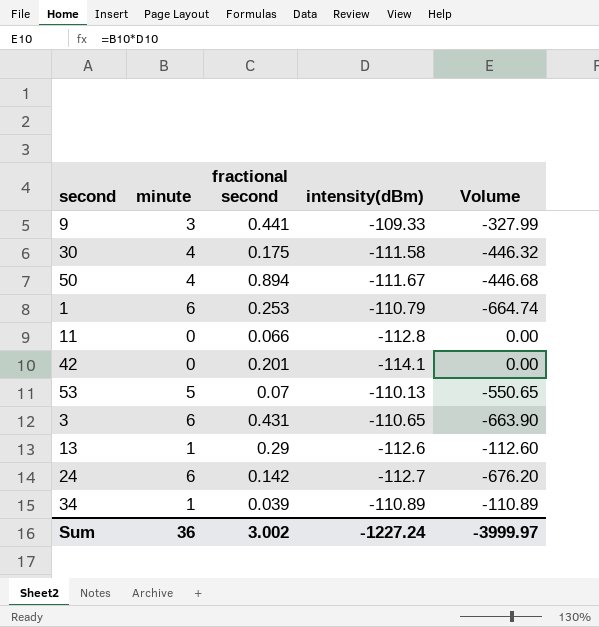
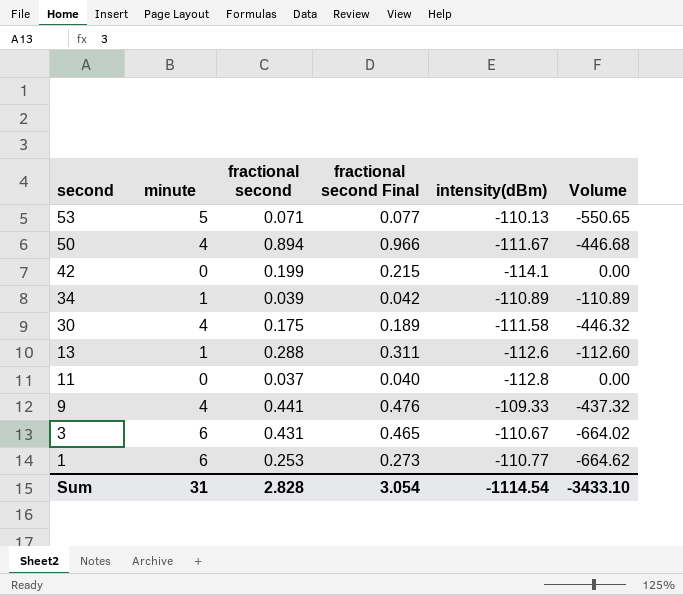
row order: none -> second descending
column fractional second Final | formula: none -> [fractional second] * 1.08
row 24: 6 | 0.142 | -112.7 | -676.20 -> none
53 | fractional second: 0.07 -> 0.071
42 | fractional second: 0.201 -> 0.199
13 | fractional second: 0.29 -> 0.288
11 | fractional second: 0.066 -> 0.037
9 | minute: 3 -> 4
9 | Volume: -327.99 -> -437.32
3 | intensity(dBm): -110.65 -> -110.67
3 | Volume: -663.90 -> -664.02
1 | intensity(dBm): -110.79 -> -110.77
1 | Volume: -664.74 -> -664.62
Sum | minute: 36 -> 31
Sum | fractional second: 3.002 -> 2.828
Sum | intensity(dBm): -1227.24 -> -1114.54
Sum | Volume: -3999.97 -> -3433.10

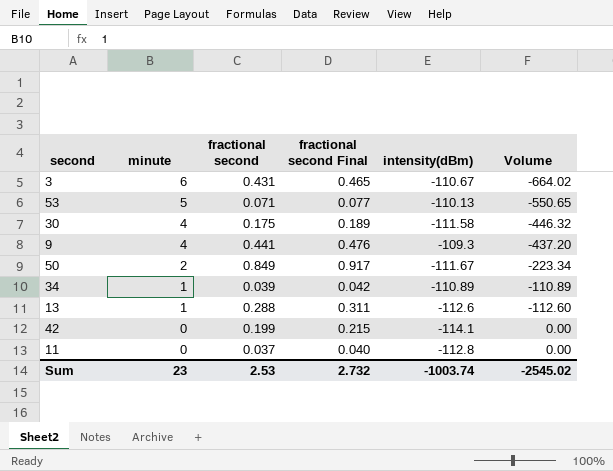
row order: second descending -> minute descending
row 1: 6 | 0.253 | 0.273 | -110.77 | -664.62 -> none
9 | intensity(dBm): -109.33 -> -109.3
9 | Volume: -437.32 -> -437.20
50 | minute: 4 -> 2
50 | fractional second: 0.894 -> 0.849
50 | fractional second Final: 0.966 -> 0.917
50 | Volume: -446.68 -> -223.34
Sum | minute: 31 -> 23
Sum | fractional second: 2.828 -> 2.53
Sum | fractional second Final: 3.054 -> 2.732
Sum | intensity(dBm): -1114.54 -> -1003.74
Sum | Volume: -3433.10 -> -2545.02

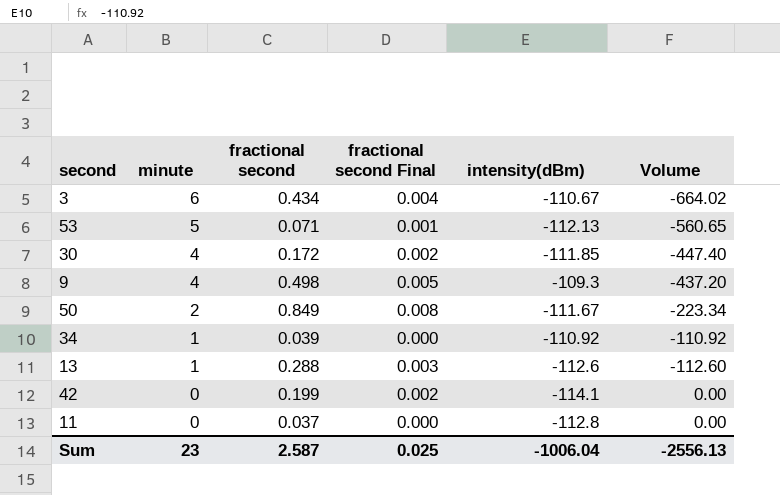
column fractional second Final | formula: [fractional second] * 1.08 -> [fractional second] * 0.01
3 | fractional second: 0.431 -> 0.434
53 | intensity(dBm): -110.13 -> -112.13
53 | Volume: -550.65 -> -560.65
30 | fractional second: 0.175 -> 0.172
30 | intensity(dBm): -111.58 -> -111.85
30 | Volume: -446.32 -> -447.40
9 | fractional second: 0.441 -> 0.498
34 | intensity(dBm): -110.89 -> -110.92
34 | Volume: -110.89 -> -110.92
Sum | fractional second: 2.53 -> 2.587
Sum | fractional second Final: 2.732 -> 0.025
Sum | intensity(dBm): -1003.74 -> -1006.04
Sum | Volume: -2545.02 -> -2556.13

